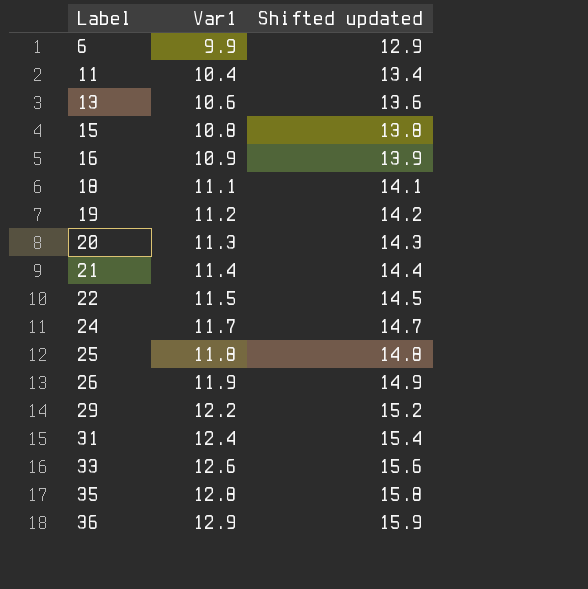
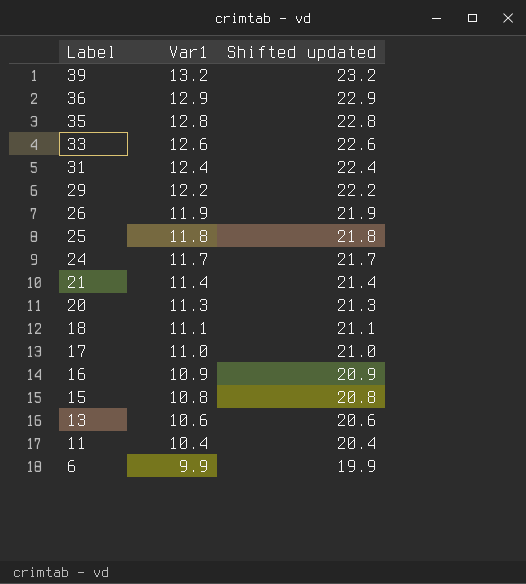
row order: Label ascending -> Label descending
column Shifted updated | formula: [Var1] + 3 -> [Var1] + 10
row 19: 11.2 | 14.2 -> none
row 22: 11.5 | 14.5 -> none
row 39: none -> 13.2 | 23.2
row 17: none -> 11.0 | 21.0

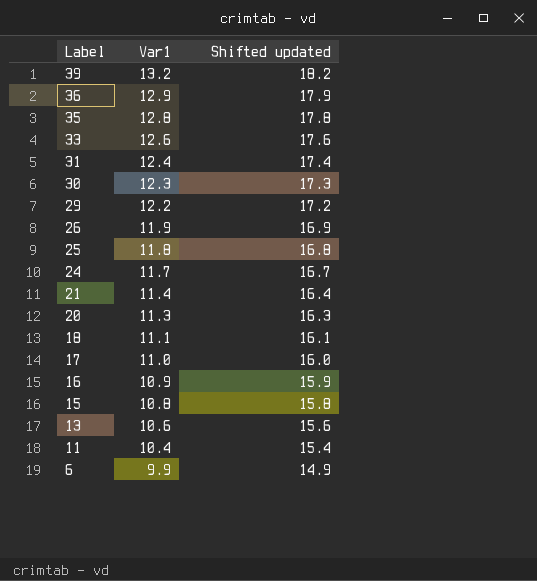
column Shifted updated | formula: [Var1] + 10 -> [Var1] + 5
row 30: none -> 12.3 | 17.3

